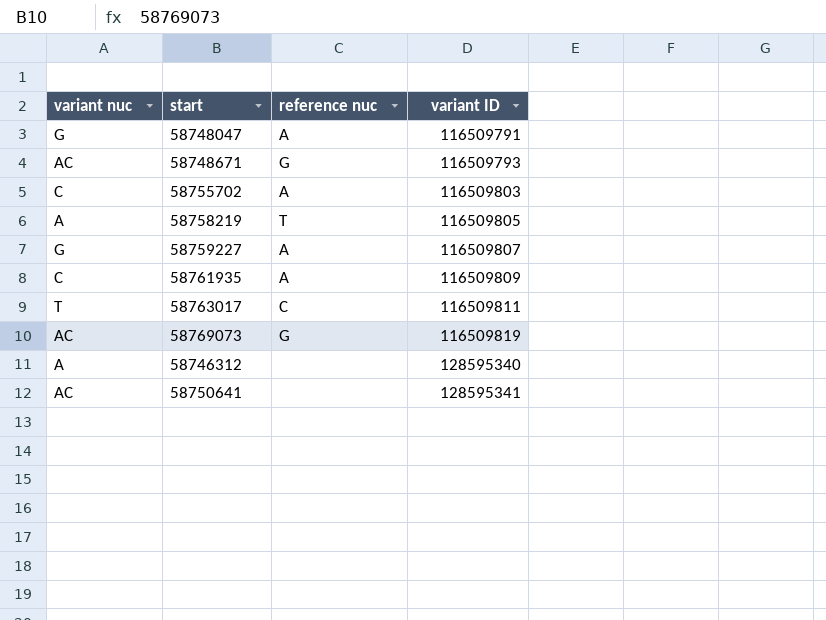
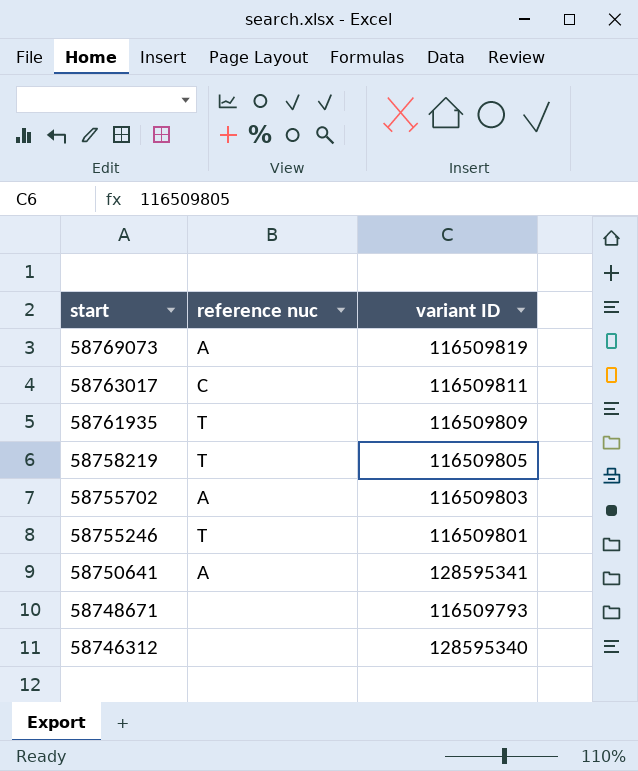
row order: variant ID ascending -> start descending
column variant nuc | position: 1 -> none
row 58748047: G | A | 116509791 -> none
row 58759227: G | A | 116509807 -> none
58769073 | reference nuc: G -> A
58761935 | reference nuc: A -> T
row 58755246: none -> T | 116509801
58750641 | reference nuc: none -> A
58748671 | reference nuc: G -> none

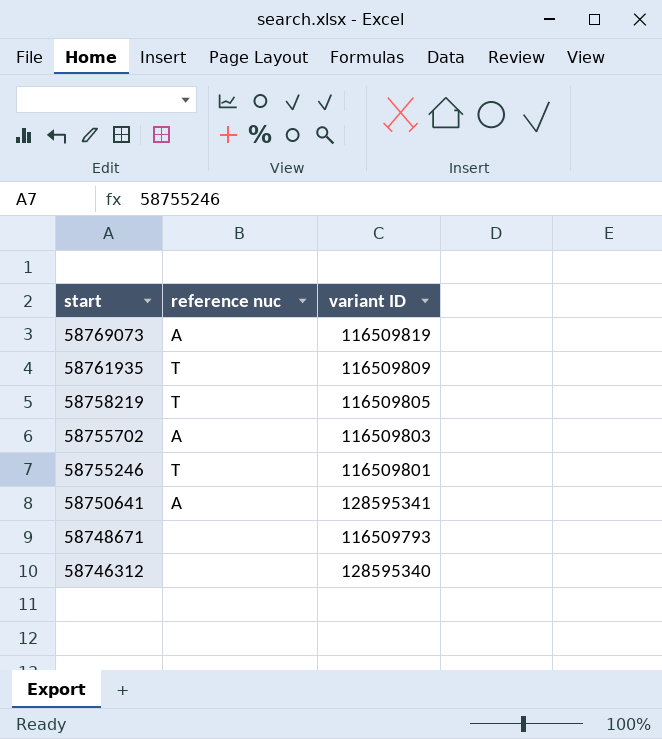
row 58763017: C | 116509811 -> none

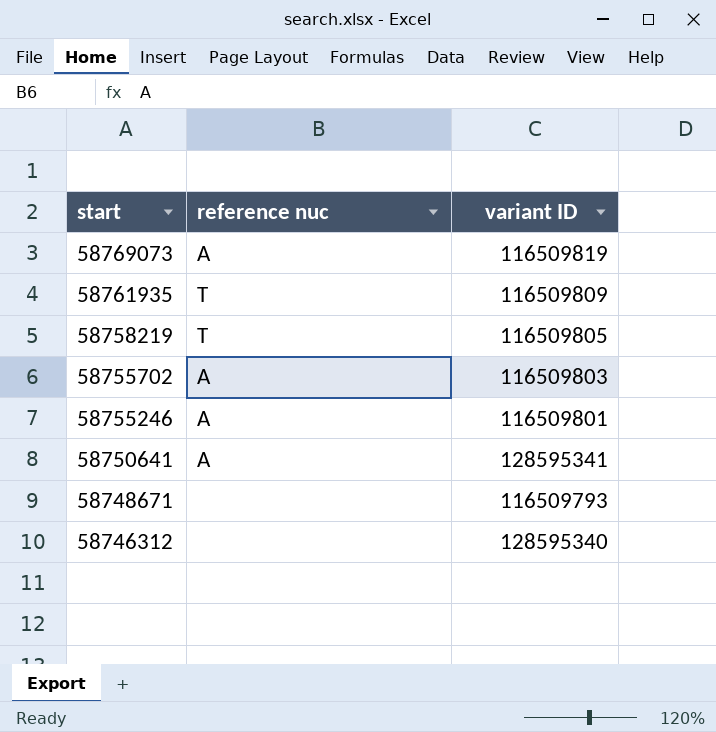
58755246 | reference nuc: T -> A

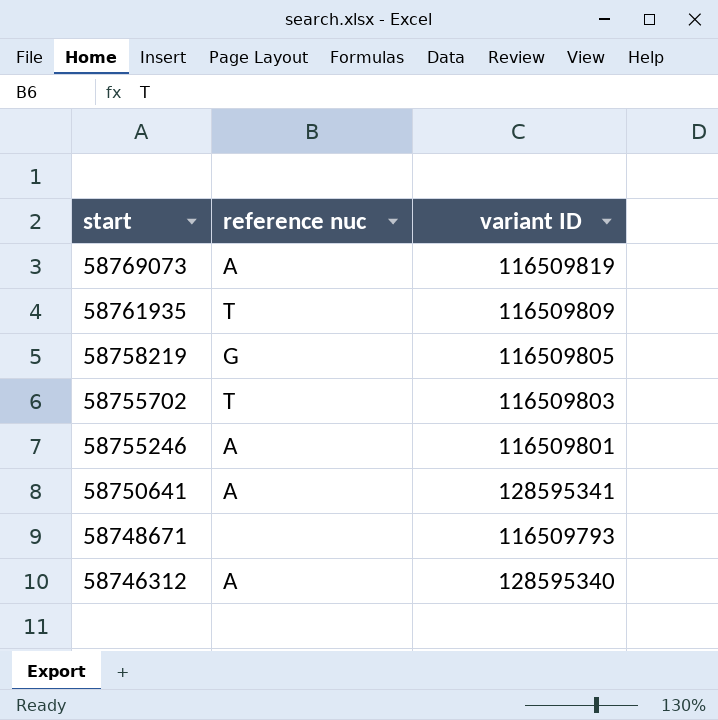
58758219 | reference nuc: T -> G
58755702 | reference nuc: A -> T
58746312 | reference nuc: none -> A

